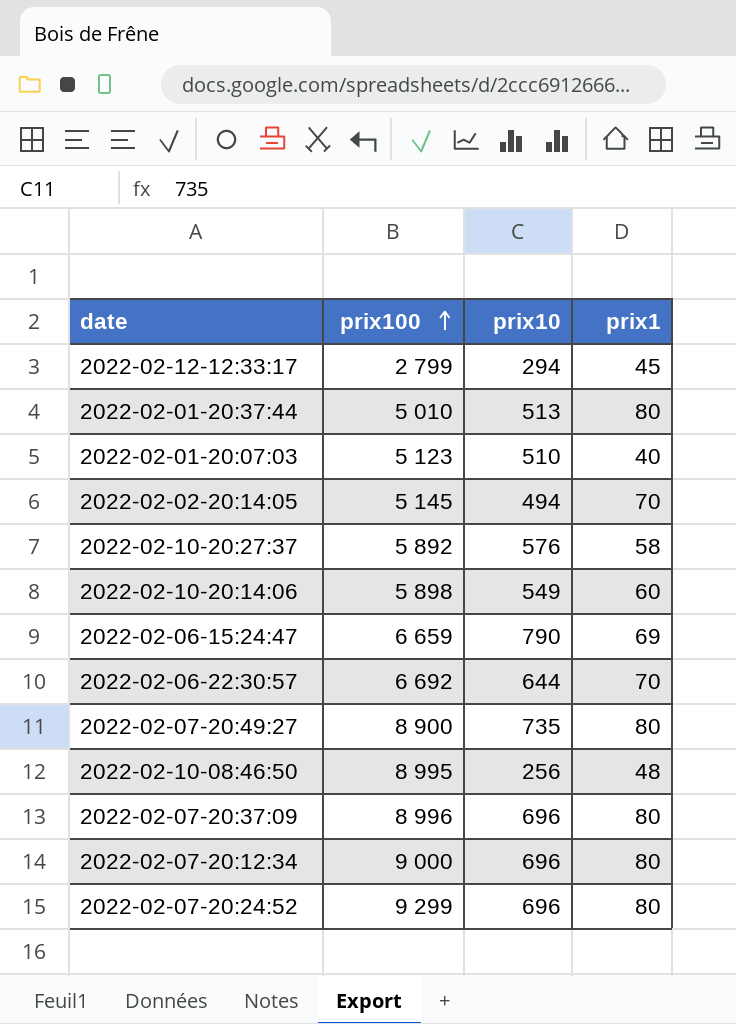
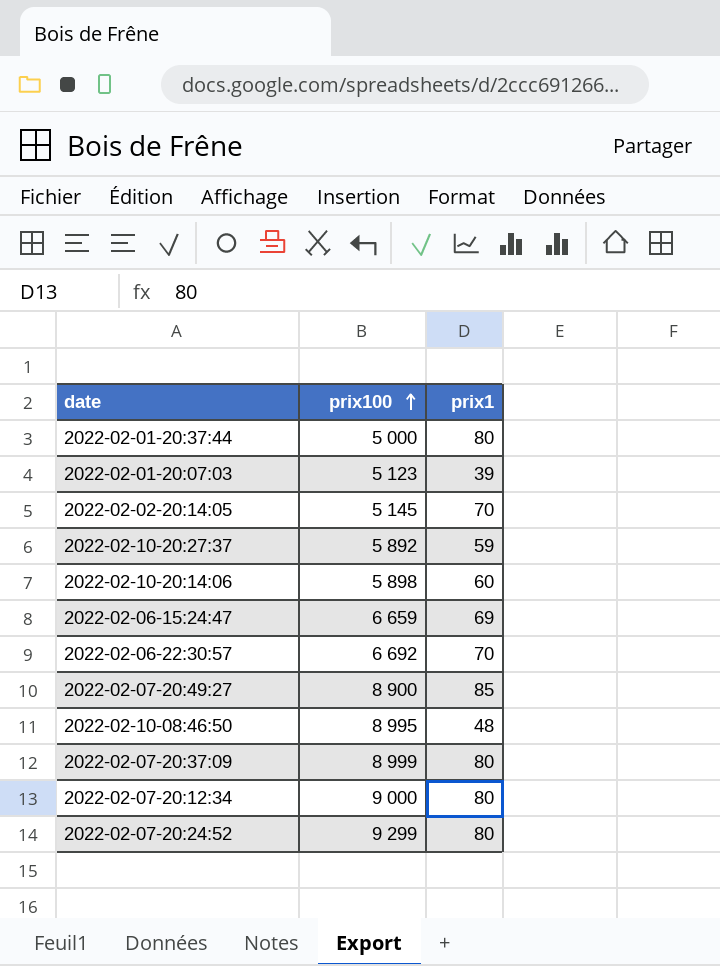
column prix10 | position: 3 -> none
row 2022-02-12-12:33:17: 2 799 | 294 | 45 -> none
2022-02-01-20:37:44 | prix100: 5 010 -> 5 000
2022-02-01-20:07:03 | prix1: 40 -> 39
2022-02-10-20:27:37 | prix1: 58 -> 59
2022-02-07-20:49:27 | prix1: 80 -> 85
2022-02-07-20:37:09 | prix100: 8 996 -> 8 999

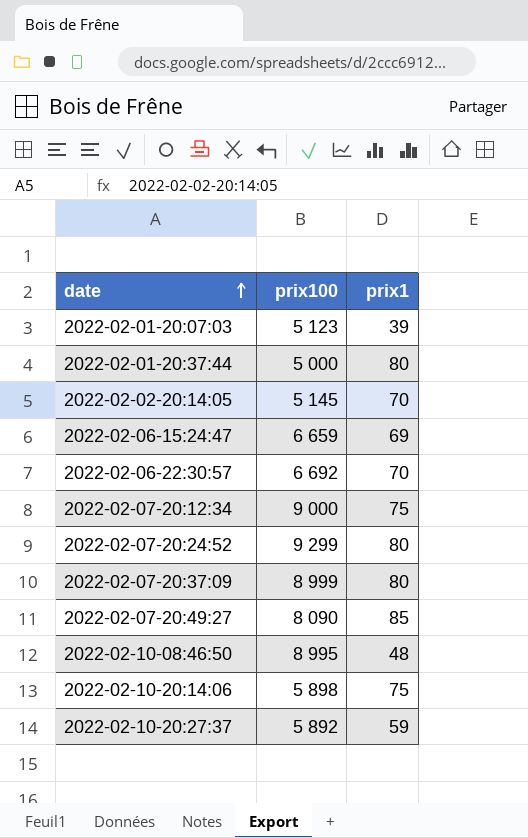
row order: prix100 ascending -> date ascending
2022-02-07-20:12:34 | prix1: 80 -> 75
2022-02-07-20:49:27 | prix100: 8 900 -> 8 090
2022-02-10-20:14:06 | prix1: 60 -> 75

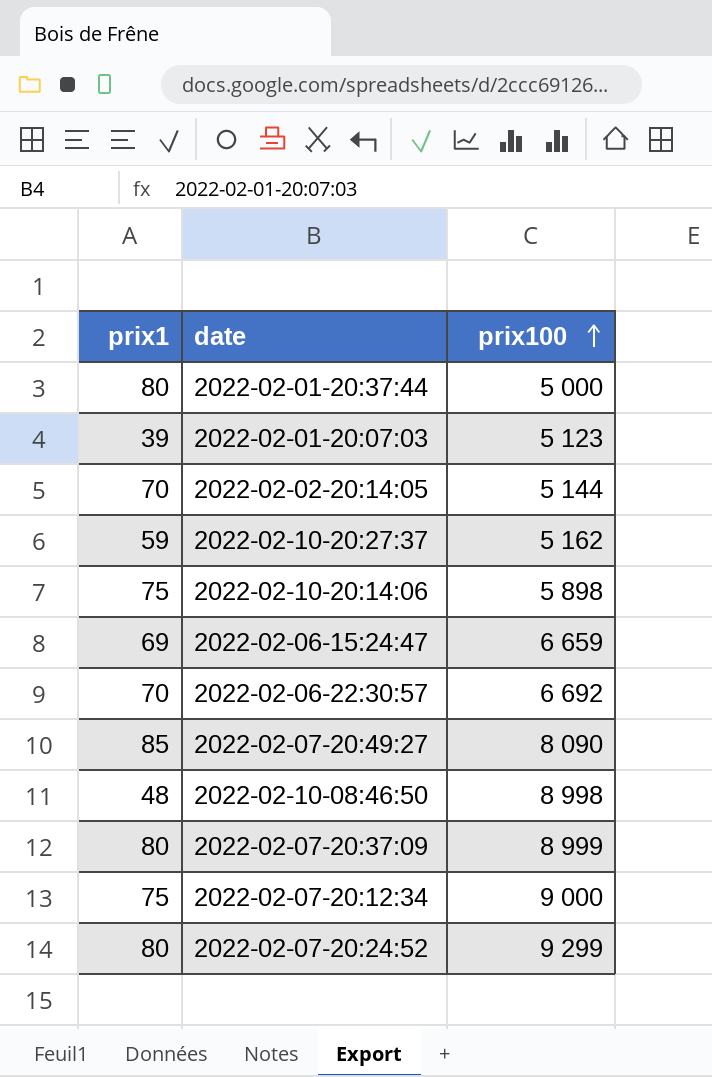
row order: date ascending -> prix100 ascending
column prix1 | position: 3 -> 1
2022-02-02-20:14:05 | prix100: 5 145 -> 5 144
2022-02-10-20:27:37 | prix100: 5 892 -> 5 162
2022-02-10-08:46:50 | prix100: 8 995 -> 8 998

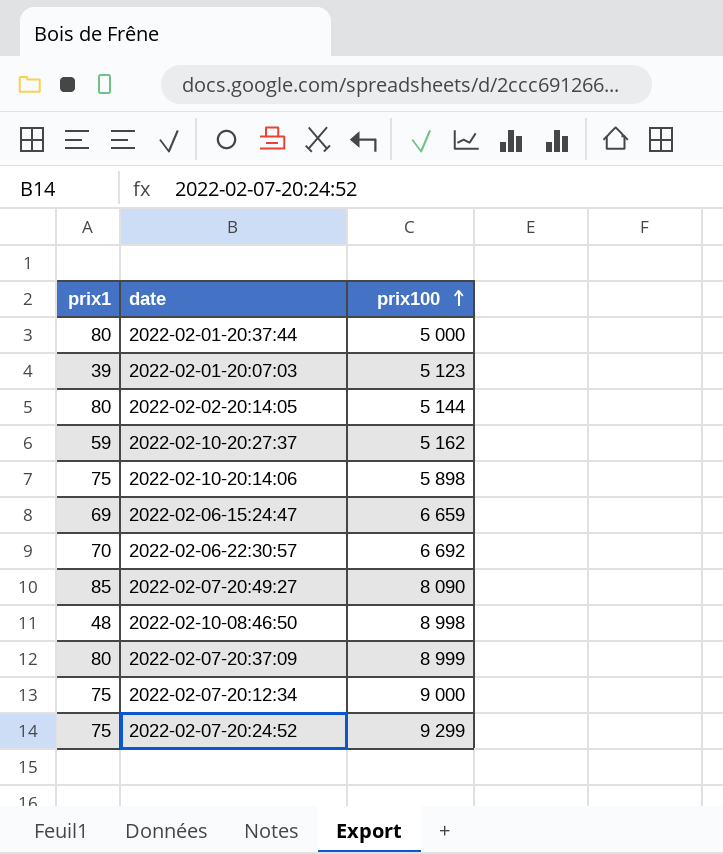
2022-02-02-20:14:05 | prix1: 70 -> 80
2022-02-07-20:24:52 | prix1: 80 -> 75

